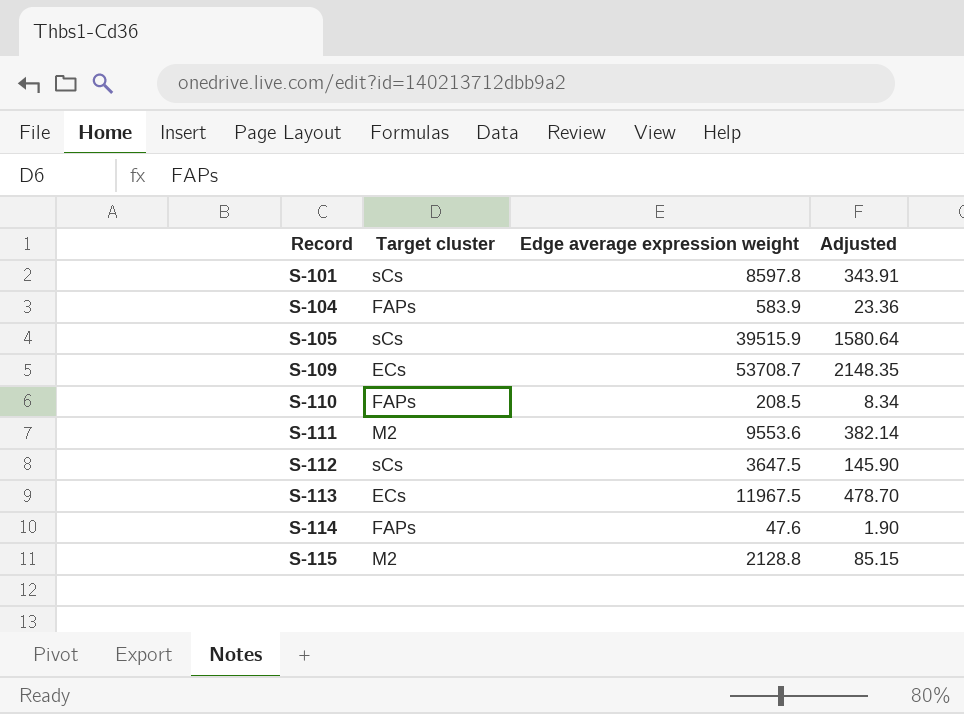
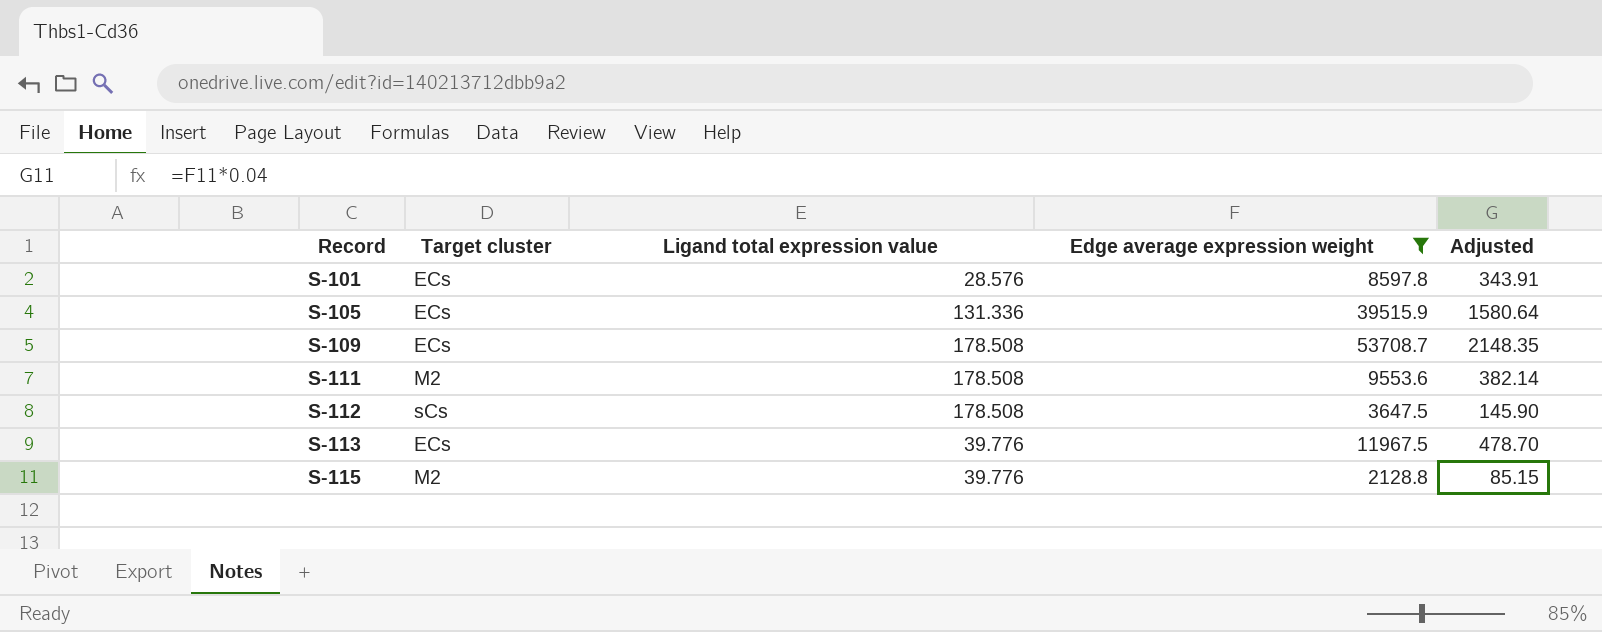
filter: none -> Edge average expression weight >= 2128.8
column Ligand total expression value | position: none -> 3
S-101 | Target cluster: sCs -> ECs
S-105 | Target cluster: sCs -> ECs

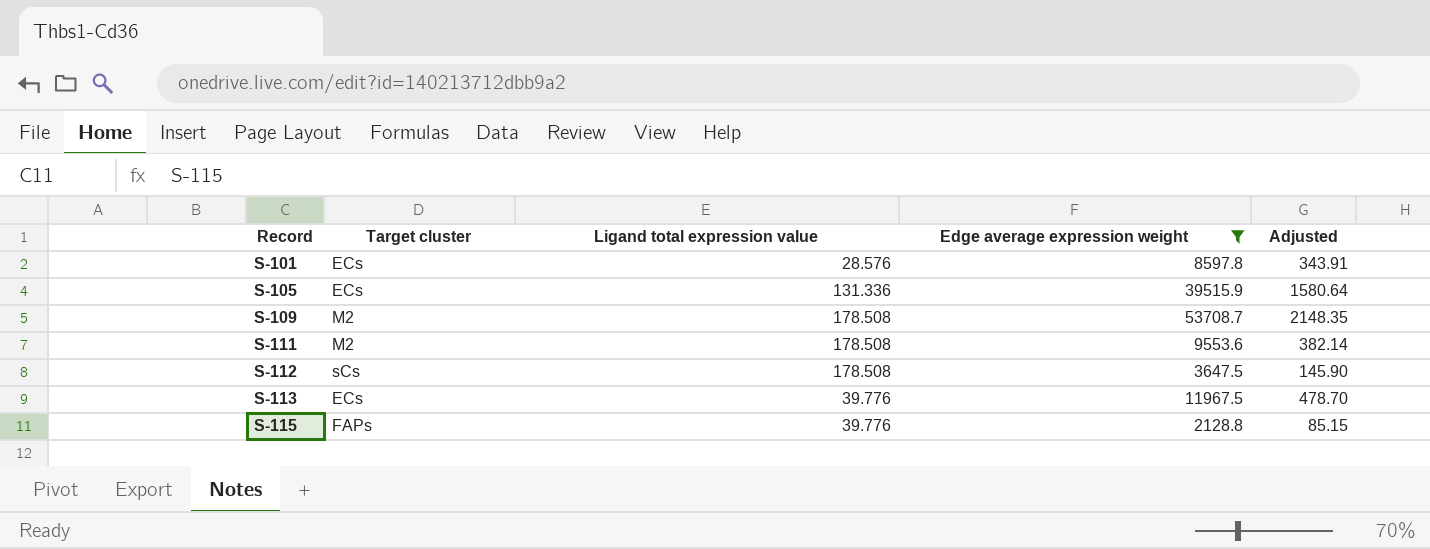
S-109 | Target cluster: ECs -> M2
S-115 | Target cluster: M2 -> FAPs

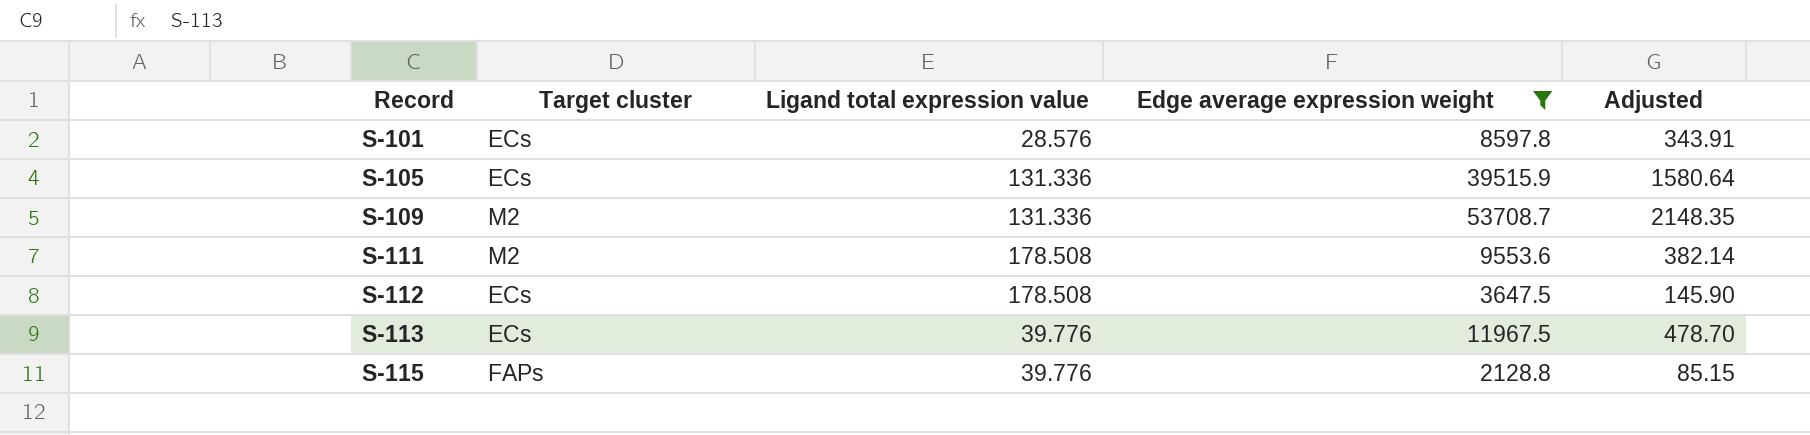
S-109 | Ligand total expression value: 178.508 -> 131.336
S-112 | Target cluster: sCs -> ECs

